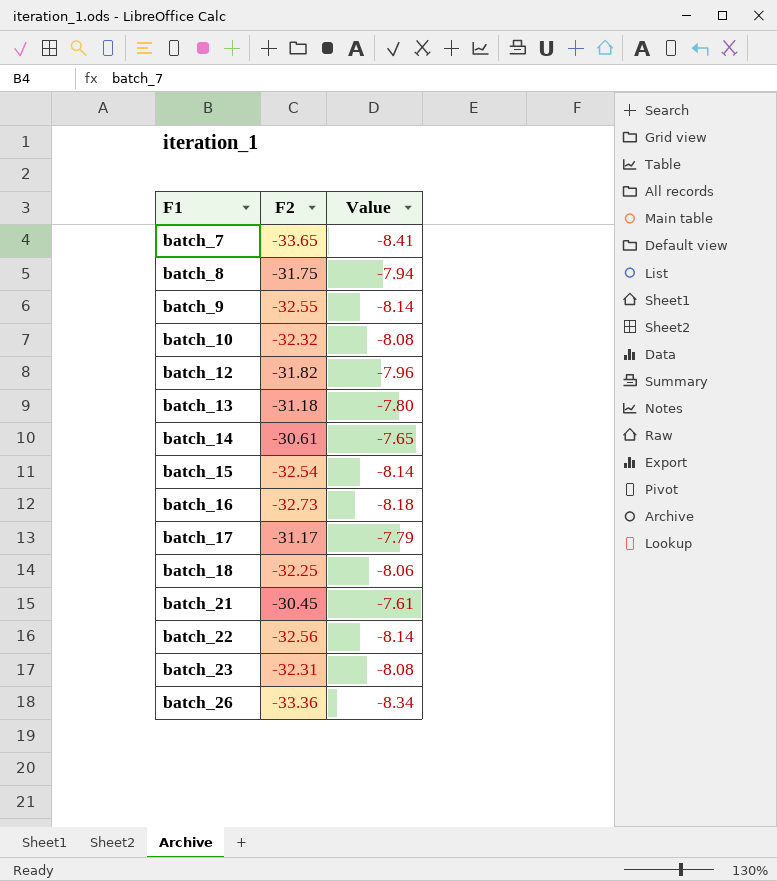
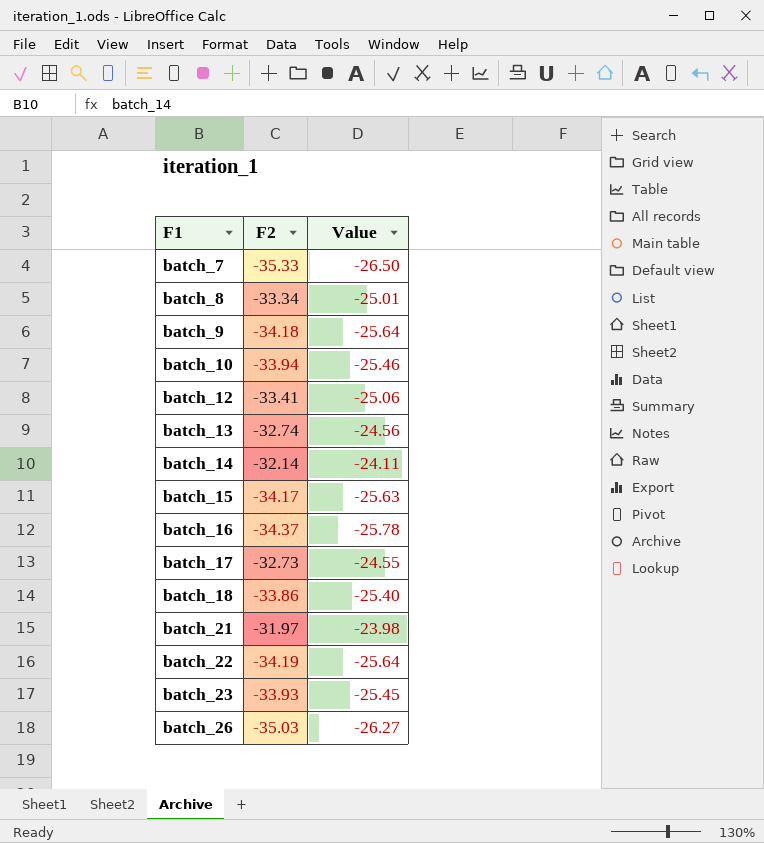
column Value | formula: [F2] * 0.25 -> [F2] * 0.75
batch_7 | F2: -33.65 -> -35.33
batch_8 | F2: -31.75 -> -33.34
batch_9 | F2: -32.55 -> -34.18
batch_10 | F2: -32.32 -> -33.94
batch_12 | F2: -31.82 -> -33.41
batch_13 | F2: -31.18 -> -32.74
batch_14 | F2: -30.61 -> -32.14
batch_15 | F2: -32.54 -> -34.17
batch_16 | F2: -32.73 -> -34.37
batch_17 | F2: -31.17 -> -32.73
batch_18 | F2: -32.25 -> -33.86
batch_21 | F2: -30.45 -> -31.97
batch_22 | F2: -32.56 -> -34.19
batch_23 | F2: -32.31 -> -33.93
batch_26 | F2: -33.36 -> -35.03

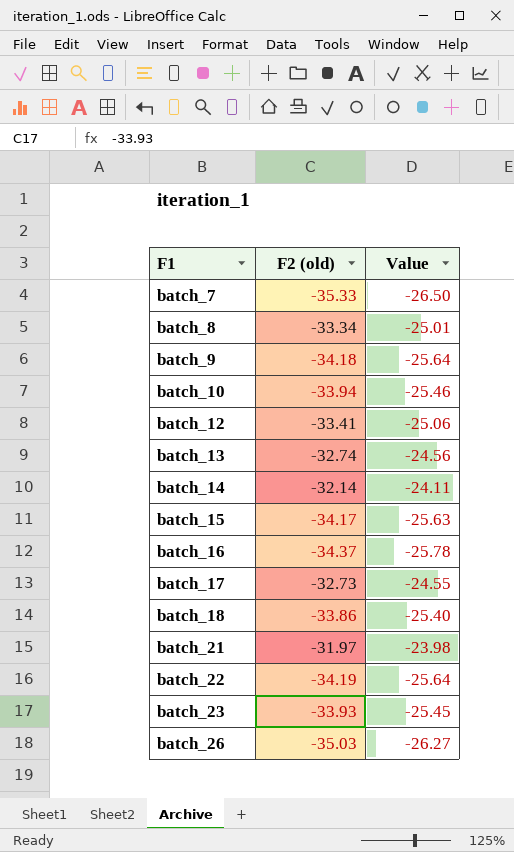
column name: F2 -> F2 (old)

